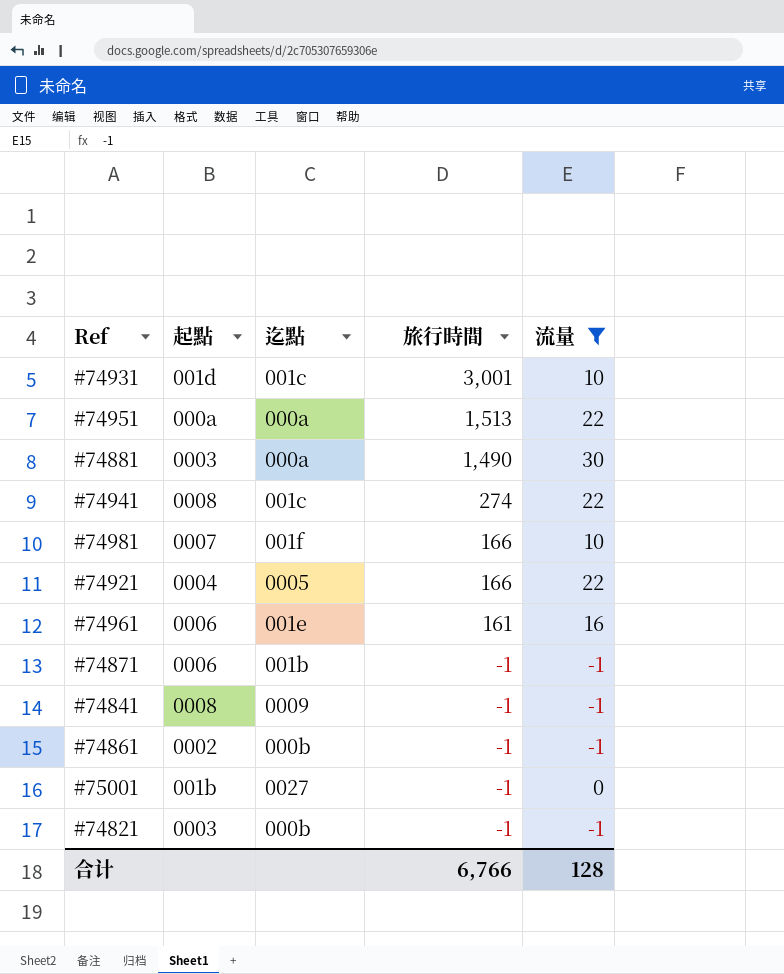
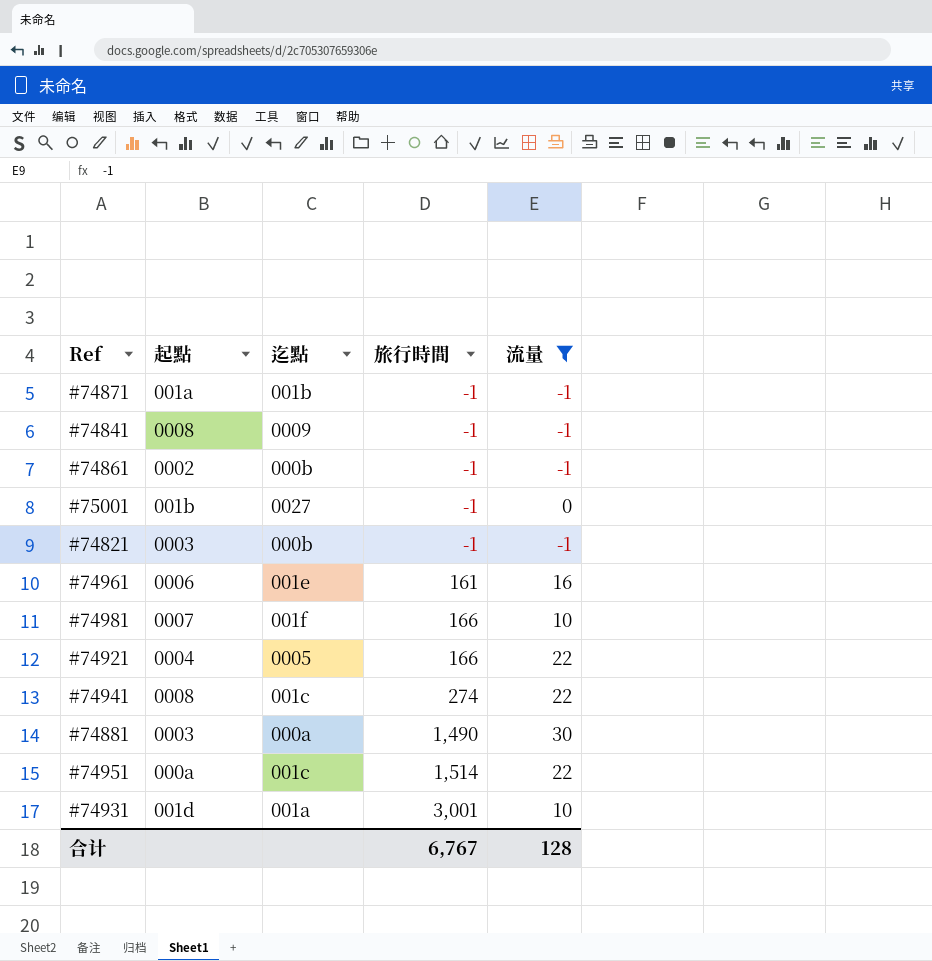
row order: 旅行時間 descending -> 旅行時間 ascending
#74871 | 起點: 0006 -> 001a
#74951 | 迄點: 000a -> 001c
#74951 | 旅行時間: 1,513 -> 1,514
#74931 | 迄點: 001c -> 001a
合计 | 旅行時間: 6,766 -> 6,767

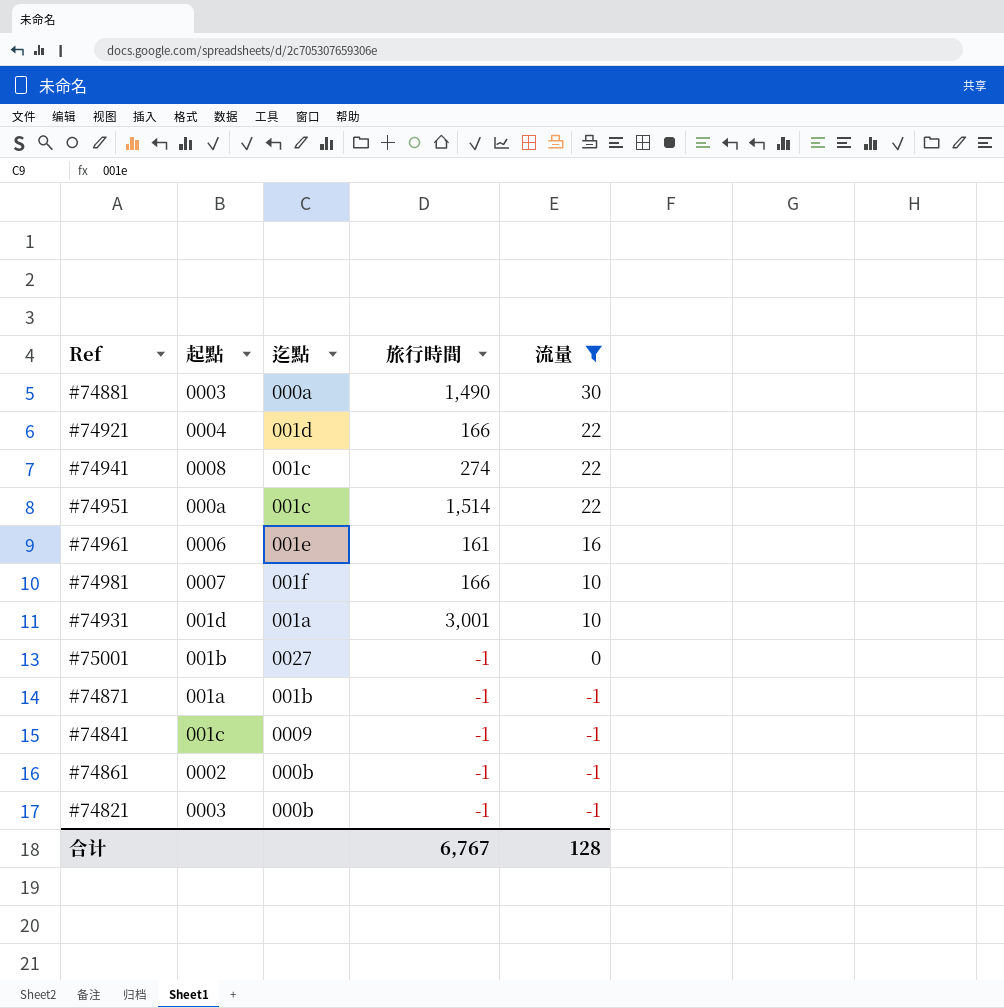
row order: 旅行時間 ascending -> 流量 descending
#74921 | 迄點: 0005 -> 001d
#74841 | 起點: 0008 -> 001c

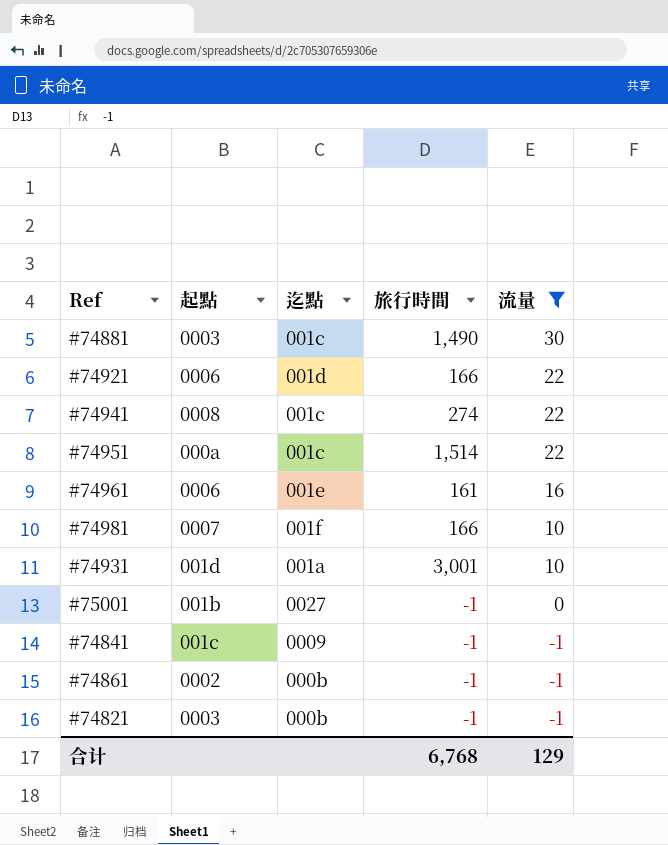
row #74871: 001a | 001b | -1 | -1 -> none
#74881 | 迄點: 000a -> 001c
#74921 | 起點: 0004 -> 0006
合计 | 旅行時間: 6,767 -> 6,768
合计 | 流量: 128 -> 129

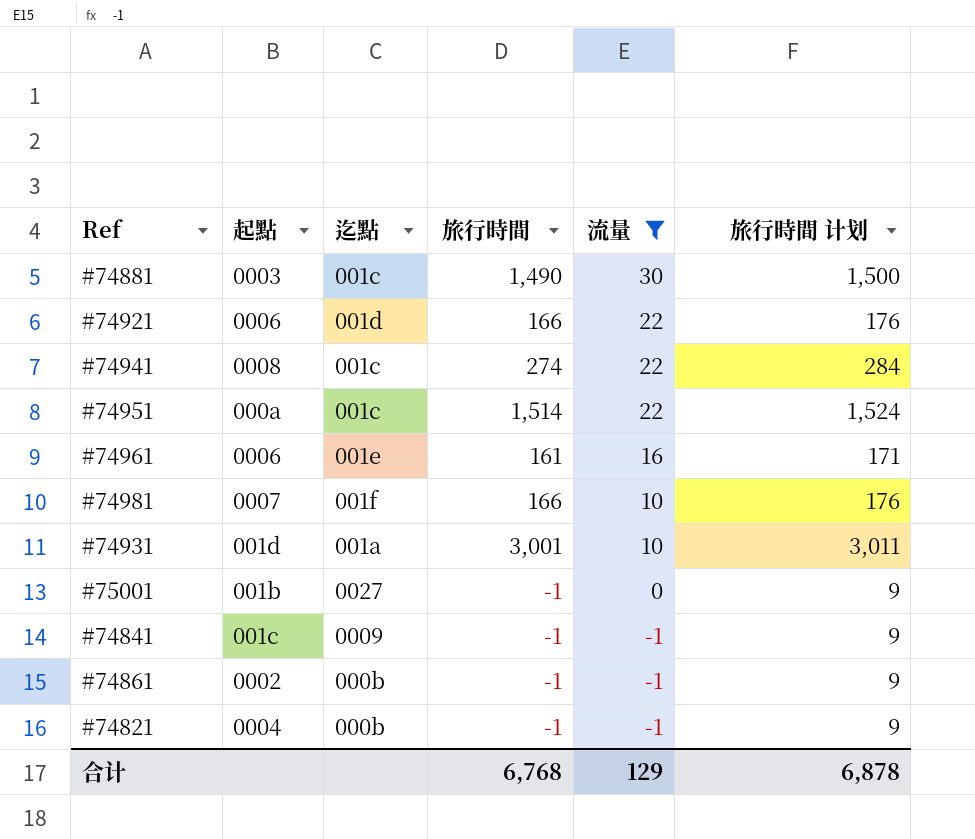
column 旅行時間 计划 | formula: none -> [旅行時間] + 10
#74821 | 起點: 0003 -> 0004

